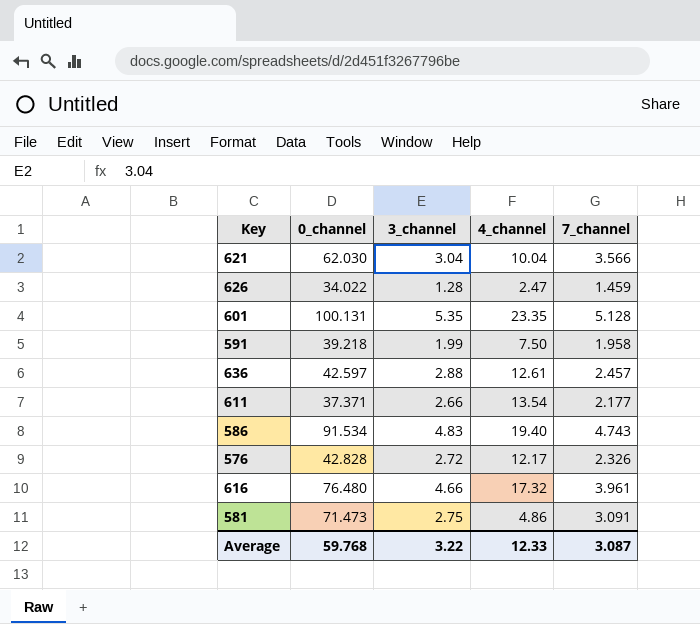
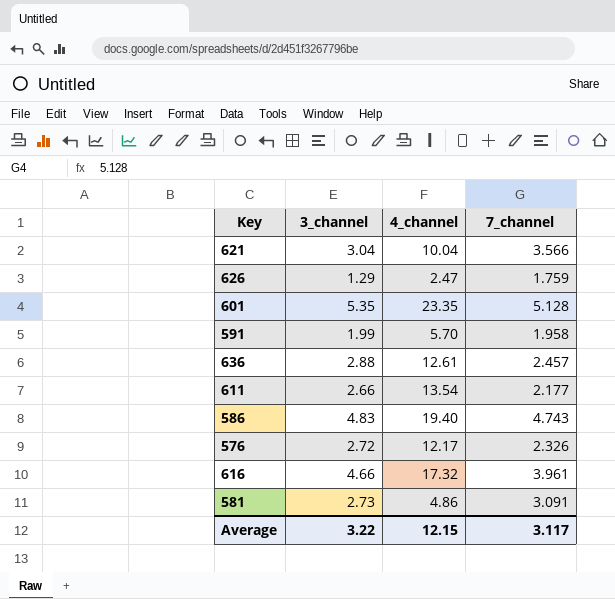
column 0_channel | position: 2 -> none
626 | 3_channel: 1.28 -> 1.29
626 | 7_channel: 1.459 -> 1.759
591 | 4_channel: 7.50 -> 5.70
581 | 3_channel: 2.75 -> 2.73
Average | 4_channel: 12.33 -> 12.15
Average | 7_channel: 3.087 -> 3.117

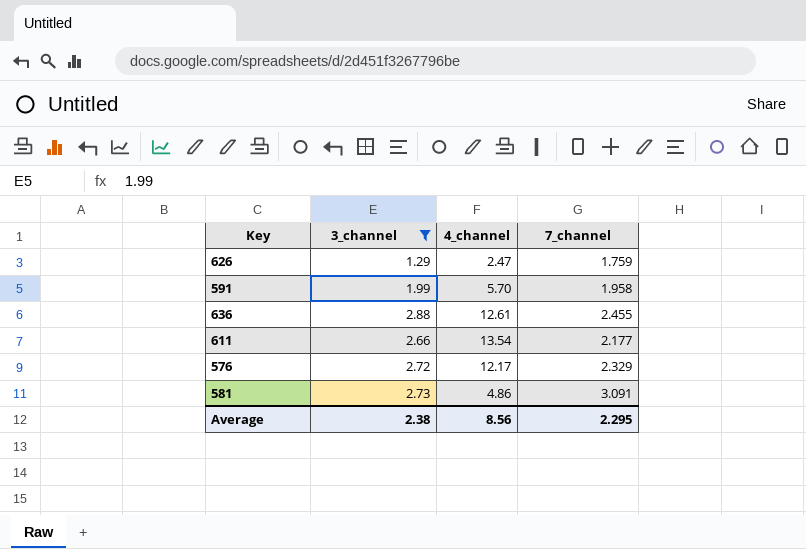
filter: none -> 3_channel <= 2.88
636 | 7_channel: 2.457 -> 2.455
576 | 7_channel: 2.326 -> 2.329
Average | 3_channel: 3.22 -> 2.38
Average | 4_channel: 12.15 -> 8.56
Average | 7_channel: 3.117 -> 2.295

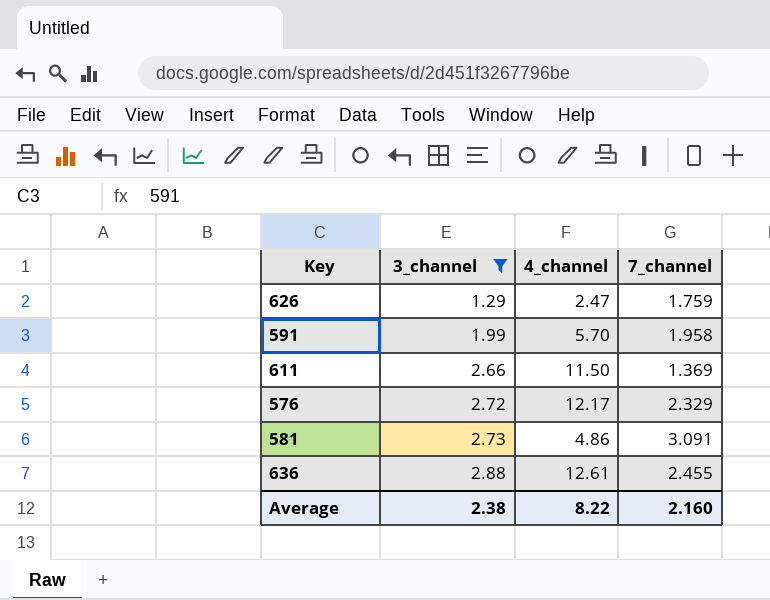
row order: none -> 3_channel ascending
611 | 4_channel: 13.54 -> 11.50
611 | 7_channel: 2.177 -> 1.369
Average | 4_channel: 8.56 -> 8.22
Average | 7_channel: 2.295 -> 2.160

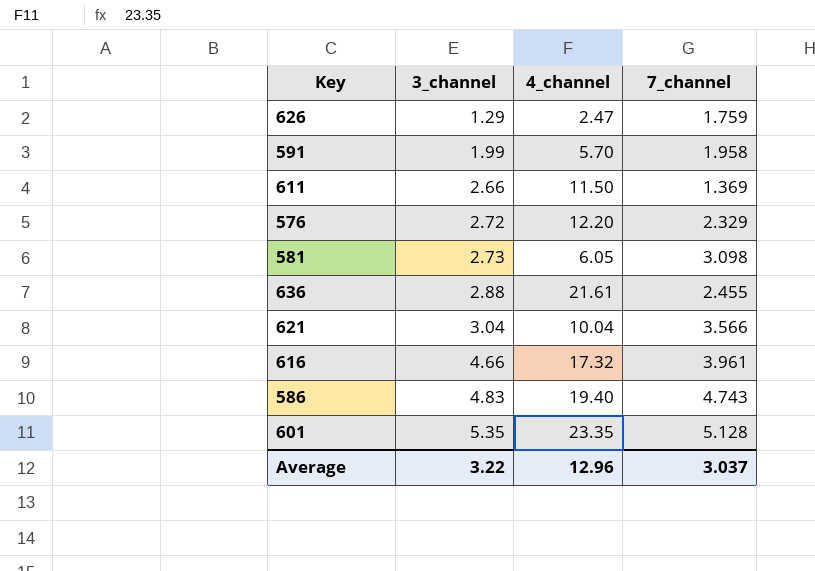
filter: 3_channel <= 2.88 -> none
576 | 4_channel: 12.17 -> 12.20
581 | 4_channel: 4.86 -> 6.05
581 | 7_channel: 3.091 -> 3.098
636 | 4_channel: 12.61 -> 21.61
Average | 3_channel: 2.38 -> 3.22
Average | 4_channel: 8.22 -> 12.96
Average | 7_channel: 2.160 -> 3.037

